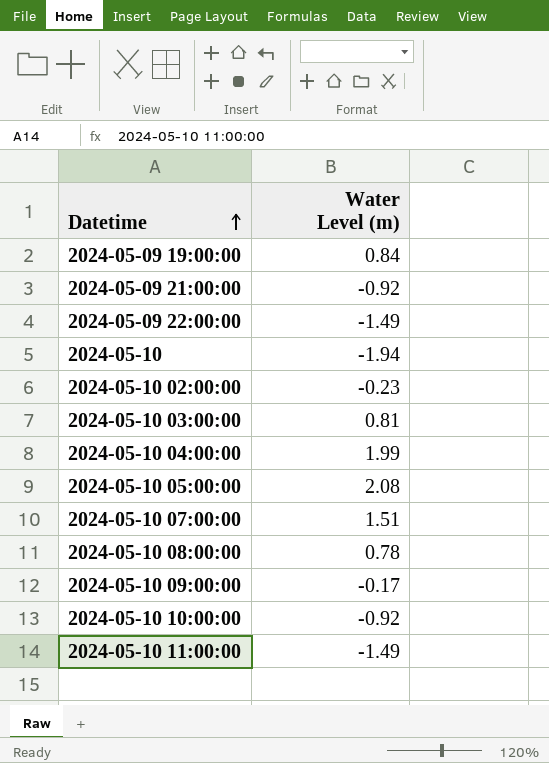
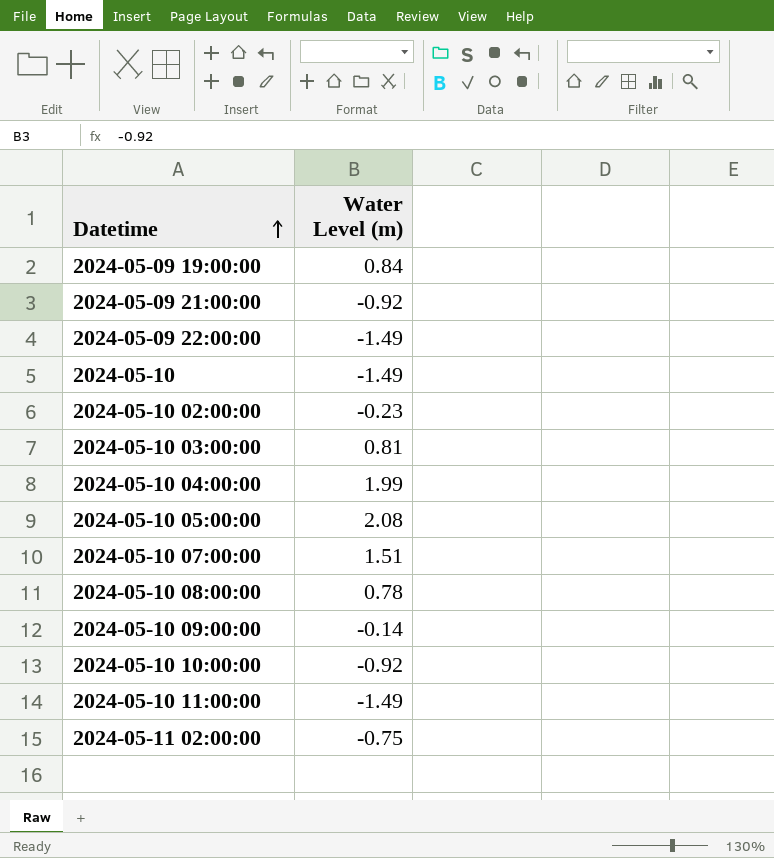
2024-05-10 | Water Level (m): -1.94 -> -1.49
2024-05-10 09:00:00 | Water Level (m): -0.17 -> -0.14
row 2024-05-11 02:00:00: none -> -0.75

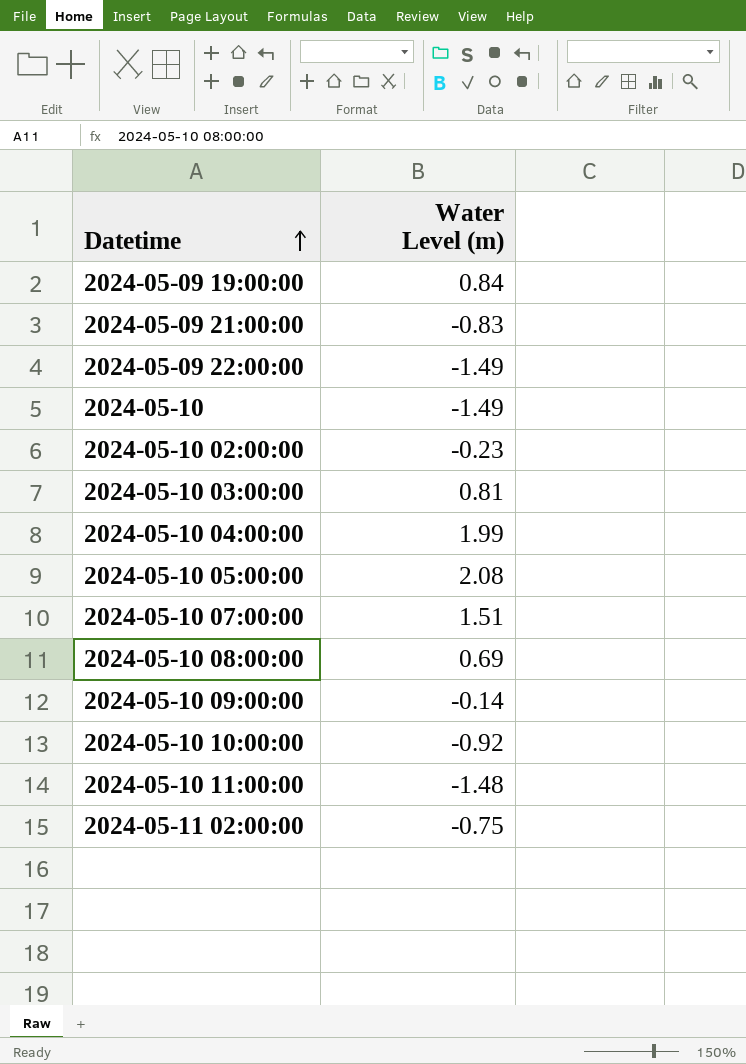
2024-05-09 21:00:00 | Water Level (m): -0.92 -> -0.83
2024-05-10 08:00:00 | Water Level (m): 0.78 -> 0.69
2024-05-10 11:00:00 | Water Level (m): -1.49 -> -1.48

